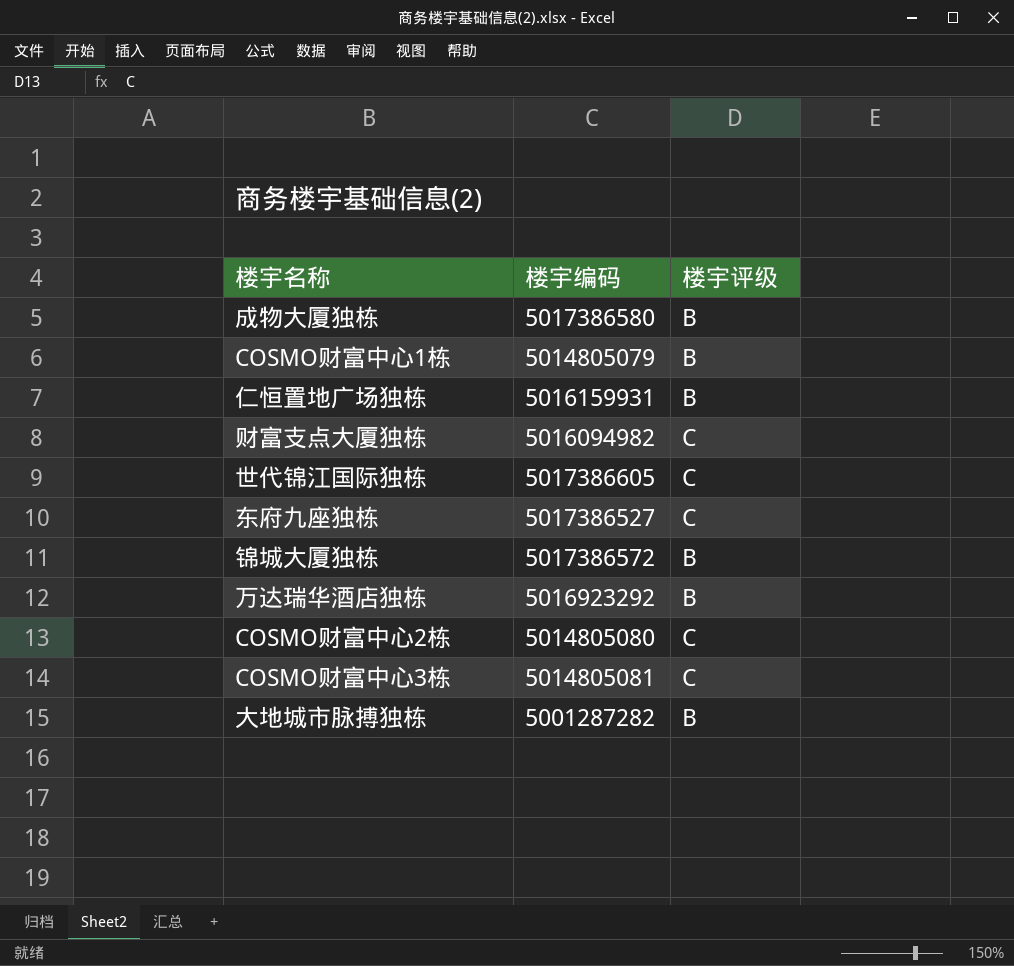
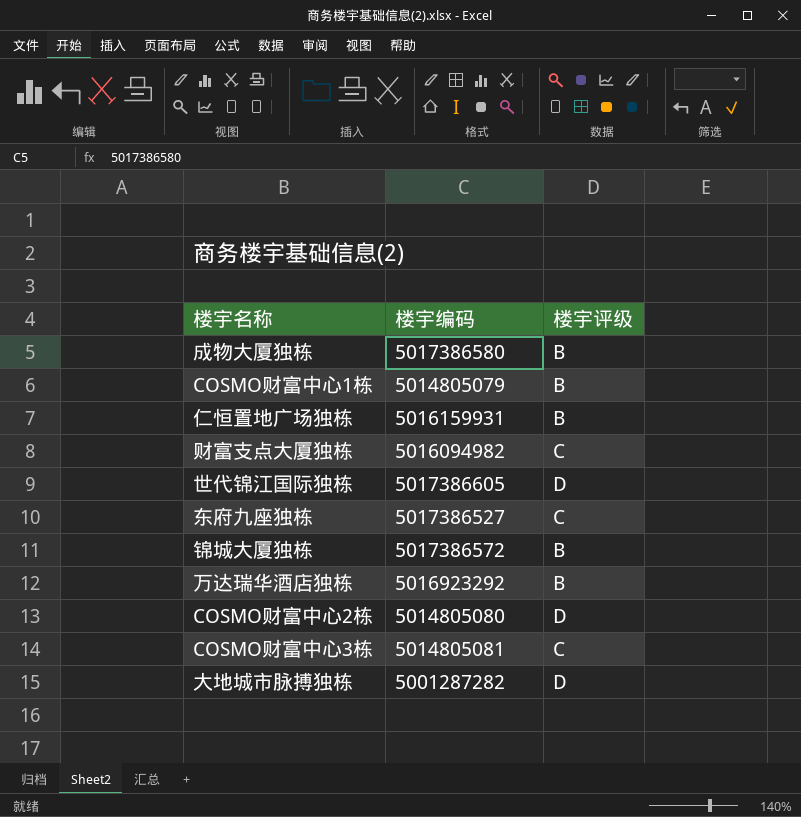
世代锦江国际独栋 | 楼宇评级: C -> D
COSMO财富中心2栋 | 楼宇评级: C -> D
大地城市脉搏独栋 | 楼宇评级: B -> D

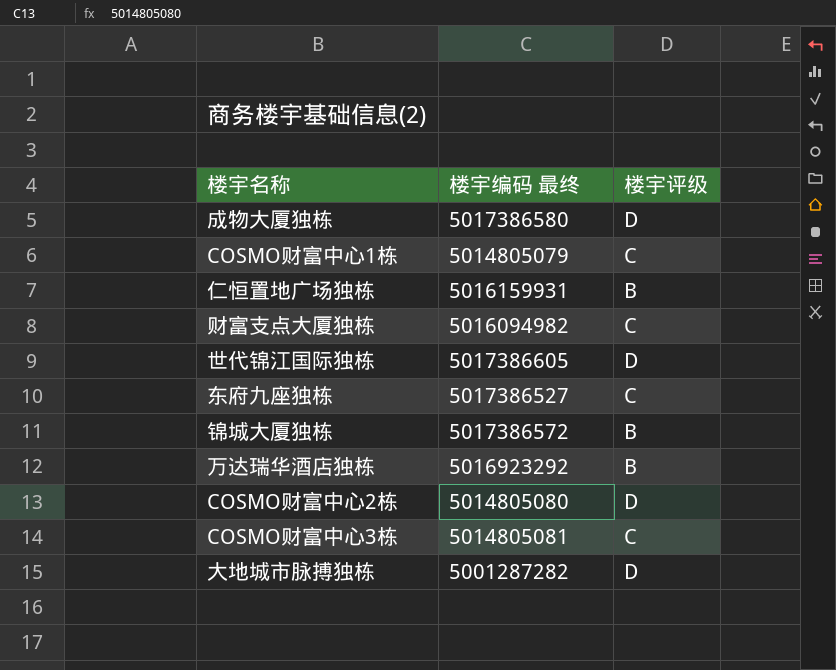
column name: 楼宇编码 -> 楼宇编码 最终
成物大厦独栋 | 楼宇评级: B -> D
COSMO财富中心1栋 | 楼宇评级: B -> C

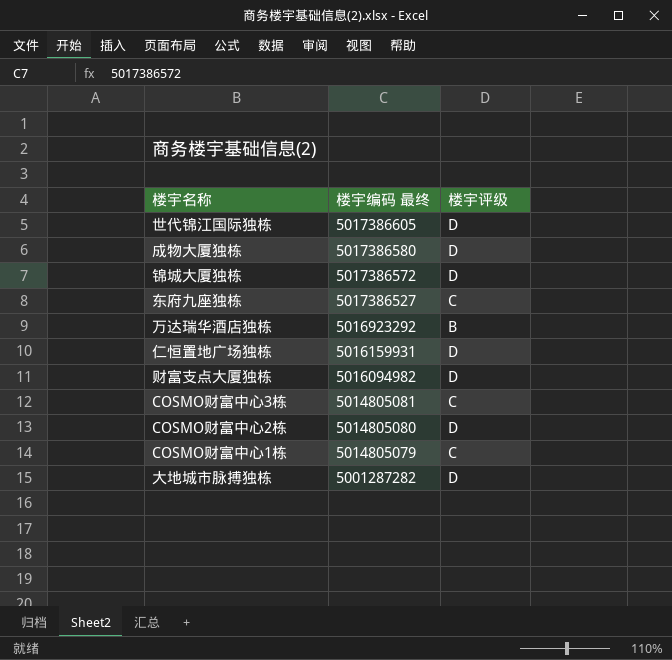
row order: none -> 楼宇编码 最终 descending
锦城大厦独栋 | 楼宇评级: B -> D
仁恒置地广场独栋 | 楼宇评级: B -> D
财富支点大厦独栋 | 楼宇评级: C -> D

